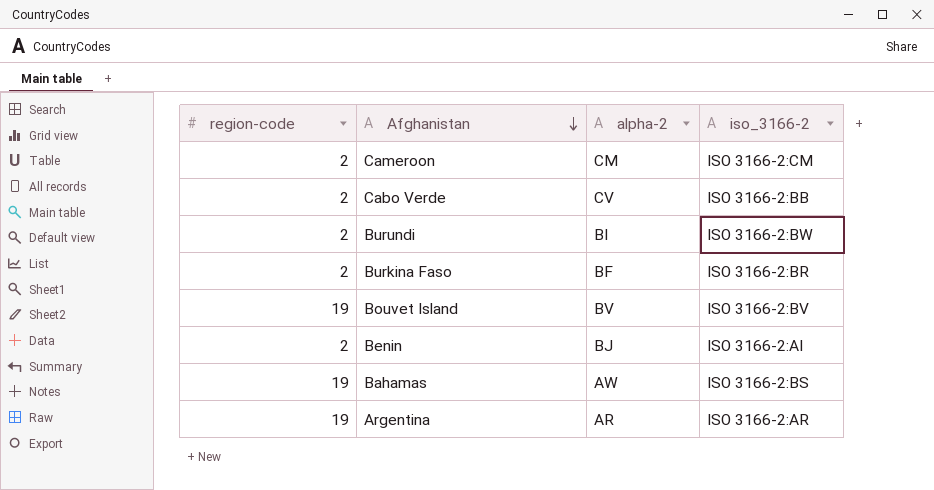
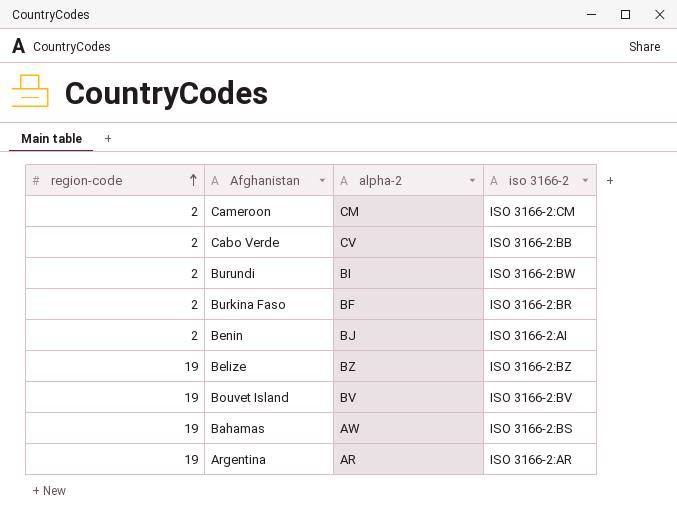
row order: Afghanistan descending -> region-code ascending
column name: iso_3166-2 -> iso 3166-2
row Belize: none -> 19 | BZ | ISO 3166-2:BZ

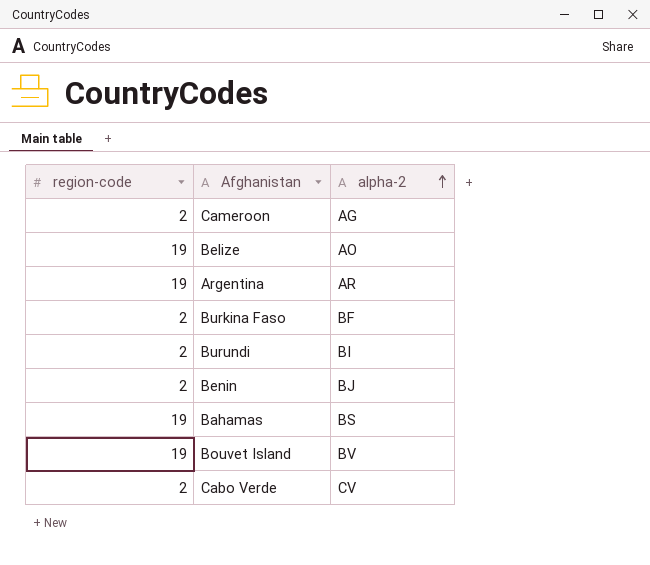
row order: region-code ascending -> alpha-2 ascending
column iso 3166-2 | position: 4 -> none
Cameroon | alpha-2: CM -> AG
Belize | alpha-2: BZ -> AO
Bahamas | alpha-2: AW -> BS

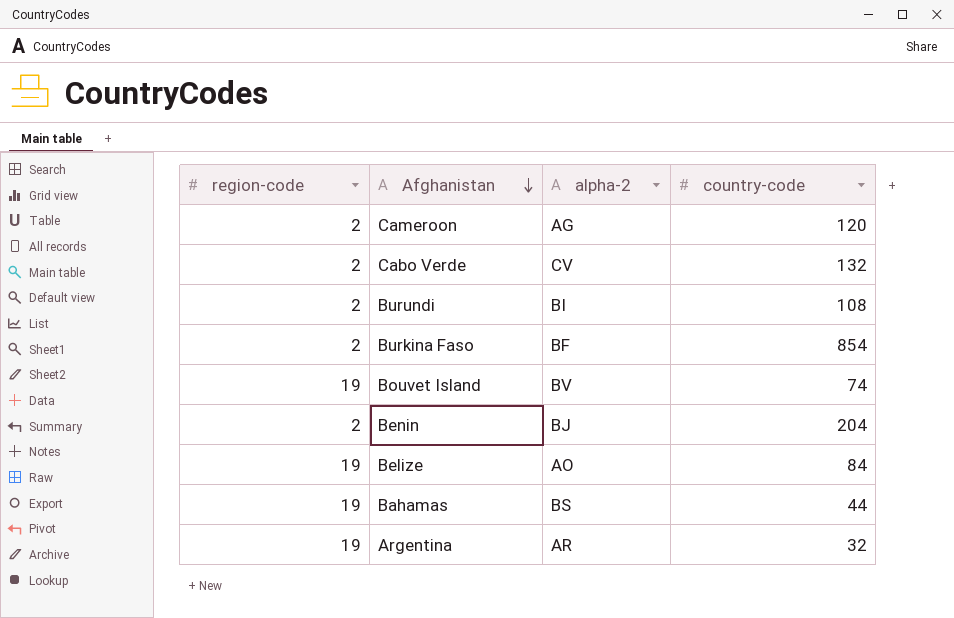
row order: alpha-2 ascending -> Afghanistan descending
column country-code | position: none -> 4

